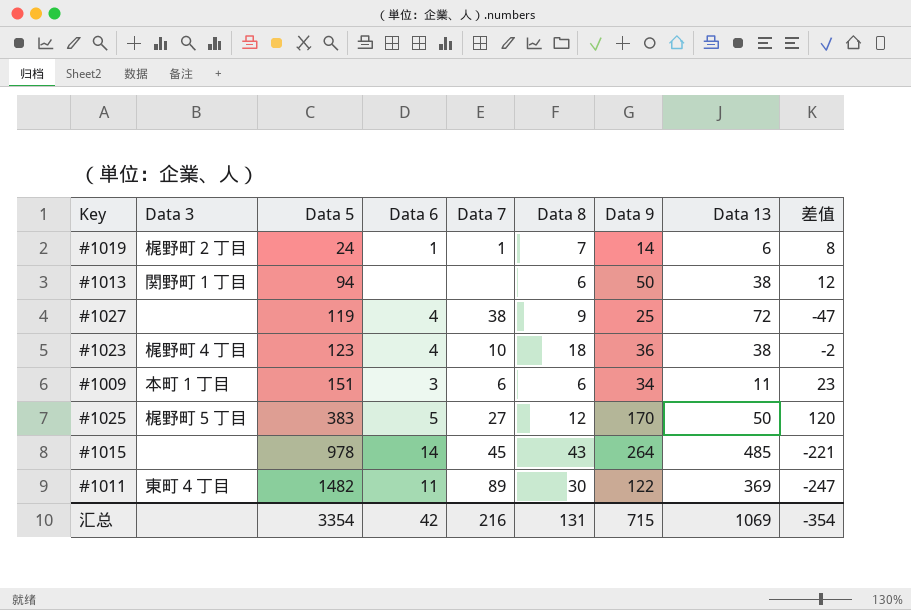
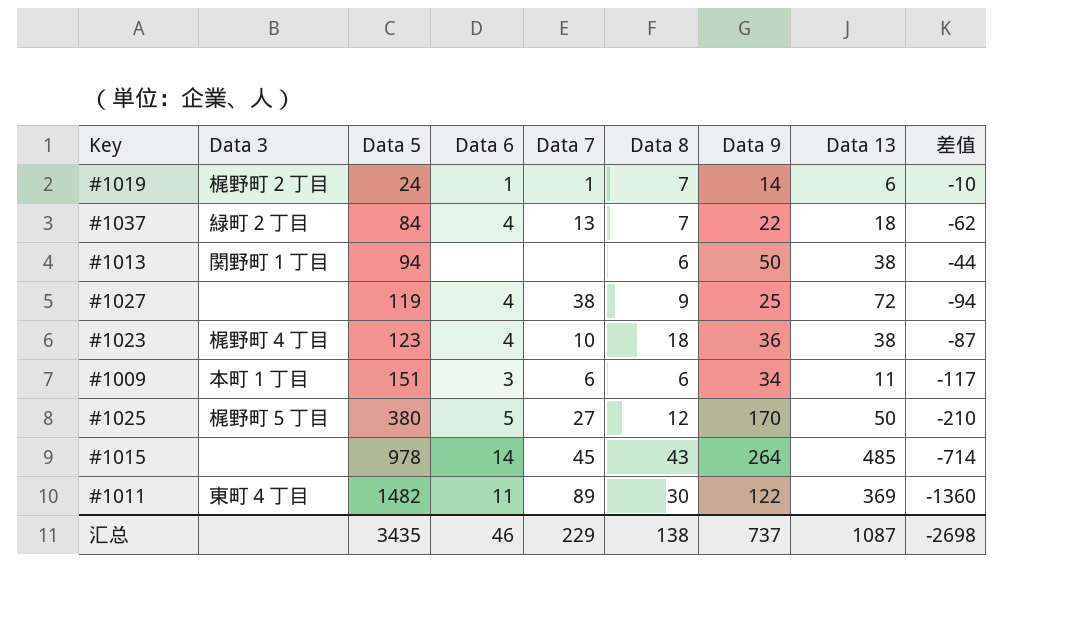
column 差值 | formula: [Data 9] - [Data 13] -> [Data 9] - [Data 5]
row #1037: none -> 緑町２丁目 | 84 | 4 | 13 | 7 | 22 | 18 | -62
#1025 | Data 5: 383 -> 380
汇总 | Data 5: 3354 -> 3435
汇总 | Data 6: 42 -> 46
汇总 | Data 7: 216 -> 229
汇总 | Data 8: 131 -> 138
汇总 | Data 9: 715 -> 737
汇总 | Data 13: 1069 -> 1087
汇总 | 差值: -354 -> -2698

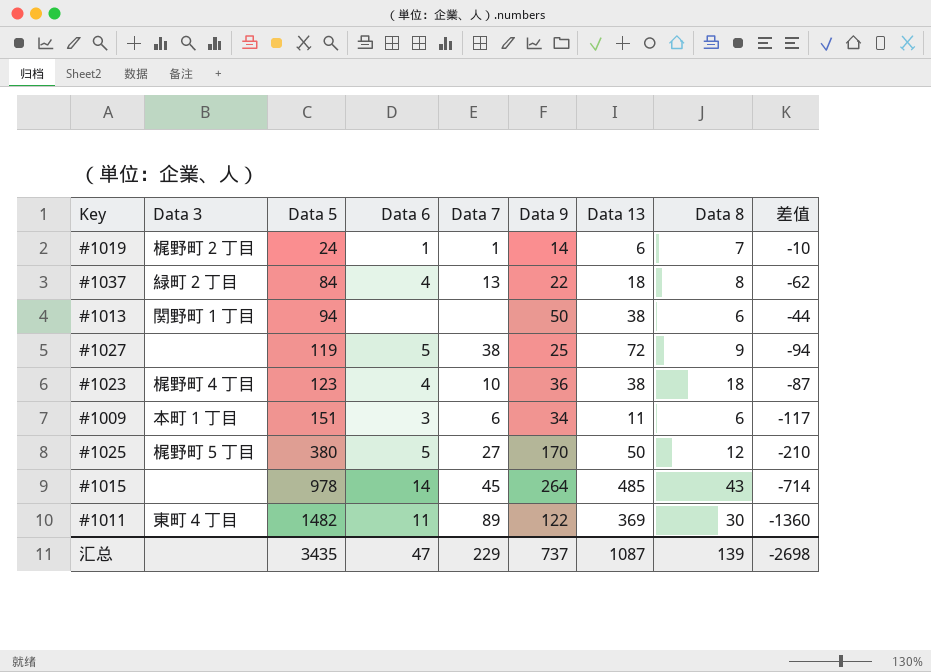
column Data 8 | position: 6 -> 8
#1037 | Data 8: 7 -> 8
#1027 | Data 6: 4 -> 5
汇总 | Data 6: 46 -> 47
汇总 | Data 8: 138 -> 139

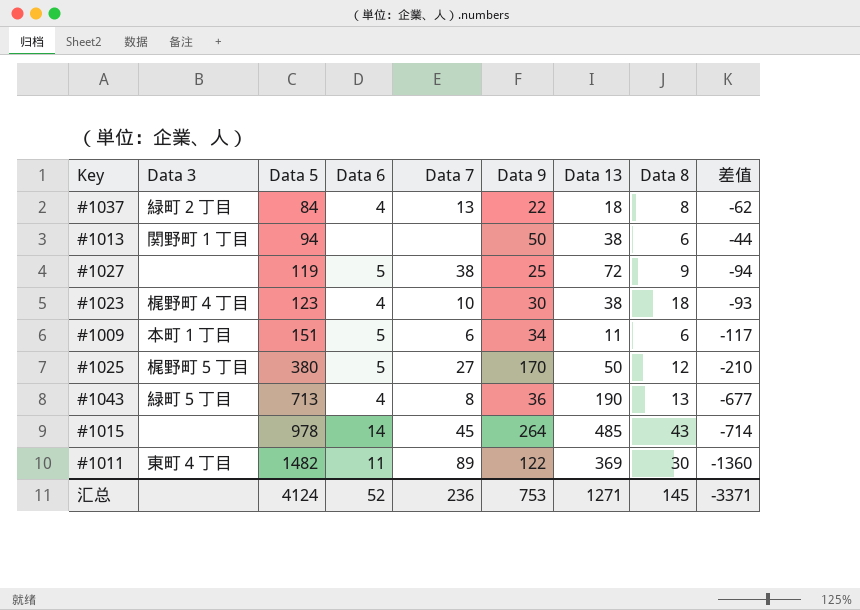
row #1019: 梶野町２丁目 | 24 | 1 | 1 | 14 | 6 | 7 | -10 -> none
#1023 | Data 9: 36 -> 30
#1023 | 差值: -87 -> -93
#1009 | Data 6: 3 -> 5
row #1043: none -> 緑町５丁目 | 713 | 4 | 8 | 36 | 190 | 13 | -677
汇总 | Data 5: 3435 -> 4124
汇总 | Data 6: 47 -> 52
汇总 | Data 7: 229 -> 236
汇总 | Data 9: 737 -> 753
汇总 | Data 13: 1087 -> 1271
汇总 | Data 8: 139 -> 145
汇总 | 差值: -2698 -> -3371

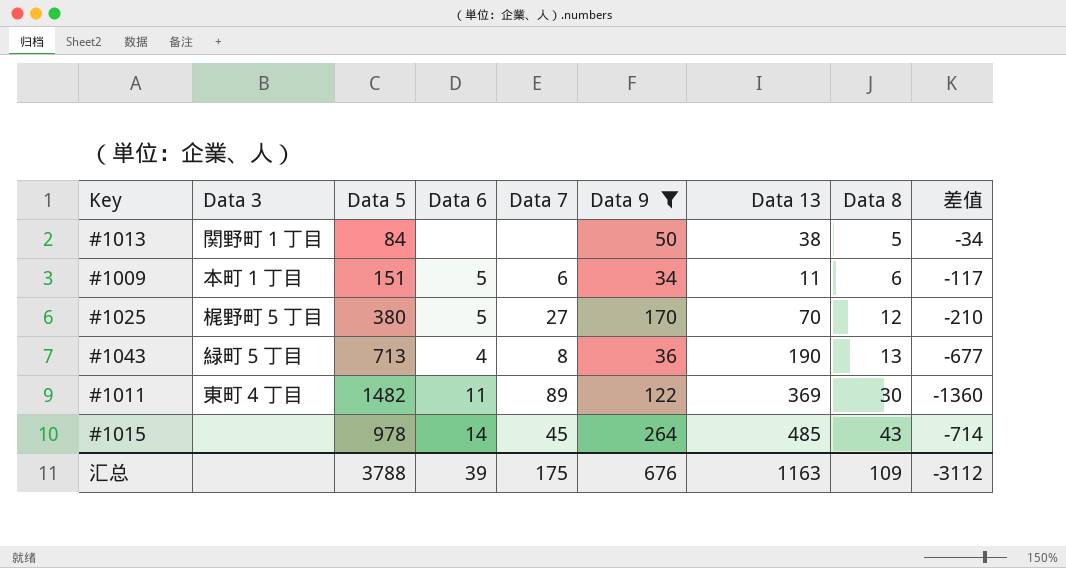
filter: none -> Data 9 >= 34
row order: Data 5 ascending -> Data 8 ascending
#1013 | Data 5: 94 -> 84
#1013 | Data 8: 6 -> 5
#1013 | 差值: -44 -> -34
#1025 | Data 13: 50 -> 70
汇总 | Data 5: 4124 -> 3788
汇总 | Data 6: 52 -> 39
汇总 | Data 7: 236 -> 175
汇总 | Data 9: 753 -> 676
汇总 | Data 13: 1271 -> 1163
汇总 | Data 8: 145 -> 109
汇总 | 差值: -3371 -> -3112

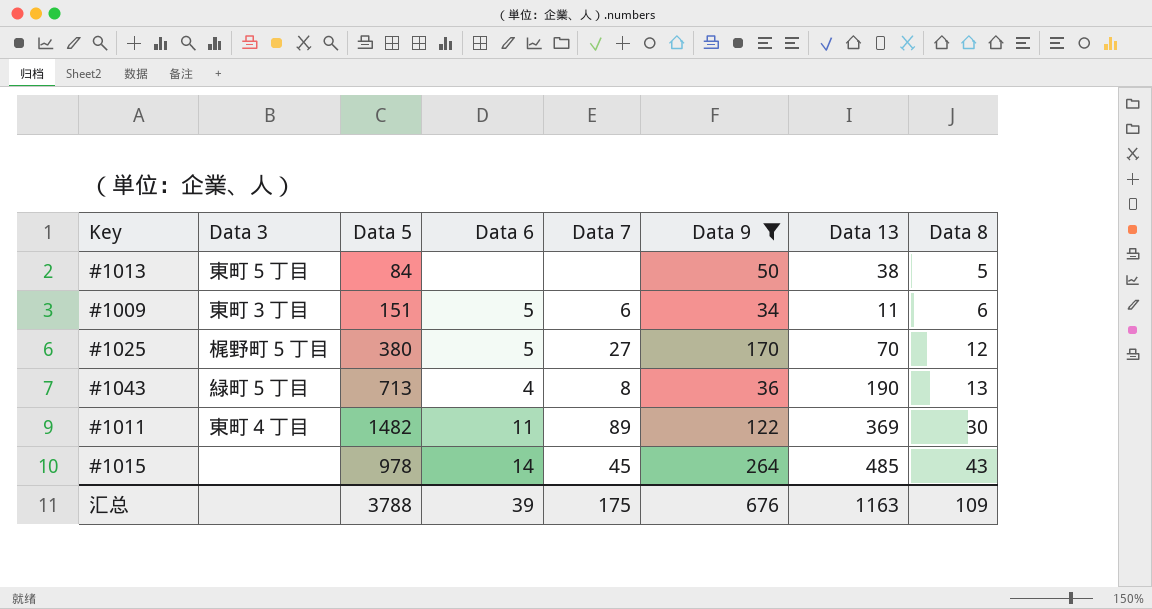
column 差值 | formula: [Data 9] - [Data 5] -> none
#1013 | Data 3: 関野町１丁目 -> 東町５丁目
#1009 | Data 3: 本町１丁目 -> 東町３丁目

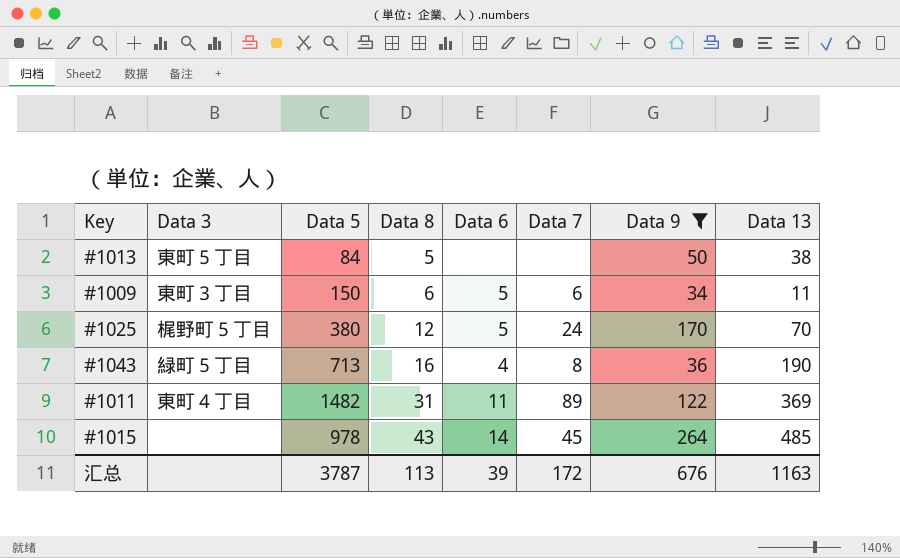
column Data 8 | position: 8 -> 4
#1009 | Data 5: 151 -> 150
#1025 | Data 7: 27 -> 24
#1043 | Data 8: 13 -> 16
#1011 | Data 8: 30 -> 31
汇总 | Data 5: 3788 -> 3787
汇总 | Data 8: 109 -> 113
汇总 | Data 7: 175 -> 172

